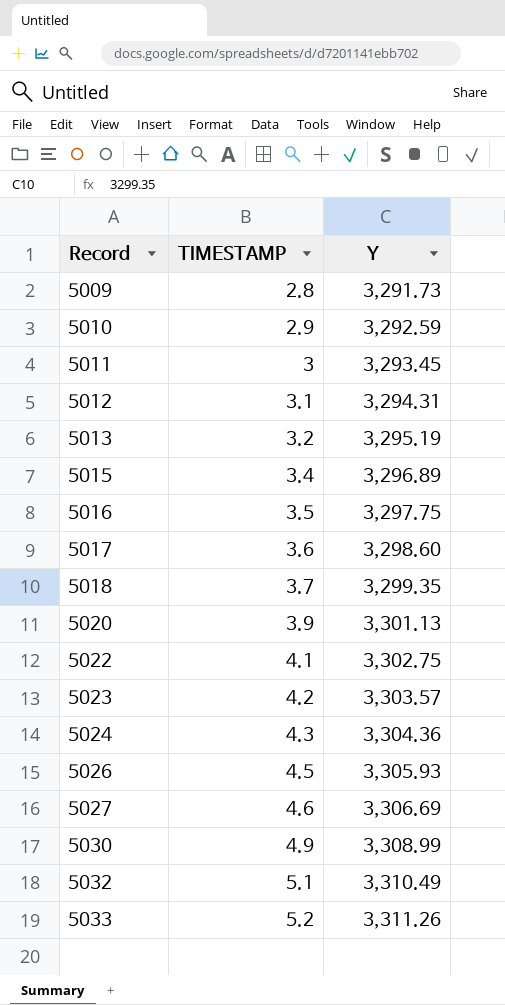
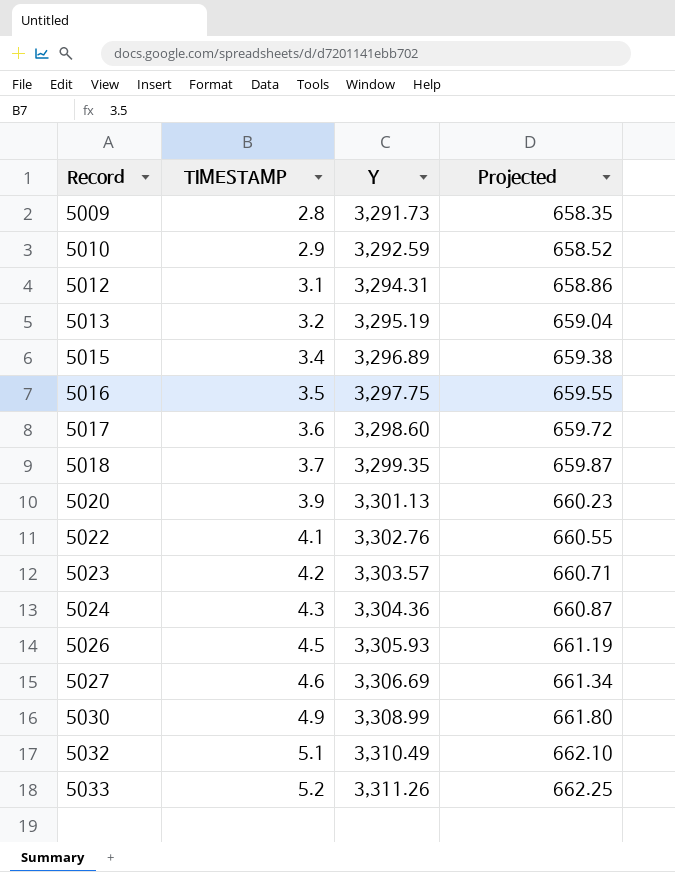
column Projected | formula: none -> [Y] * 0.2
row 5011: 3 | 3,293.45 -> none
5022 | Y: 3,302.75 -> 3,302.76

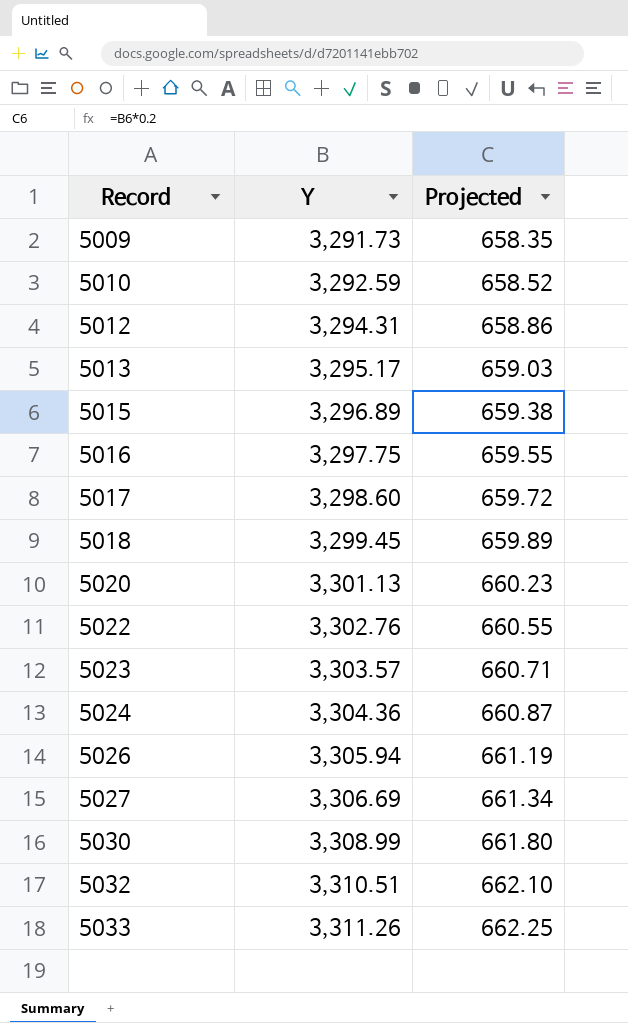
column TIMESTAMP | position: 2 -> none
5013 | Y: 3,295.19 -> 3,295.17
5013 | Projected: 659.04 -> 659.03
5018 | Y: 3,299.35 -> 3,299.45
5018 | Projected: 659.87 -> 659.89
5026 | Y: 3,305.93 -> 3,305.94
5032 | Y: 3,310.49 -> 3,310.51

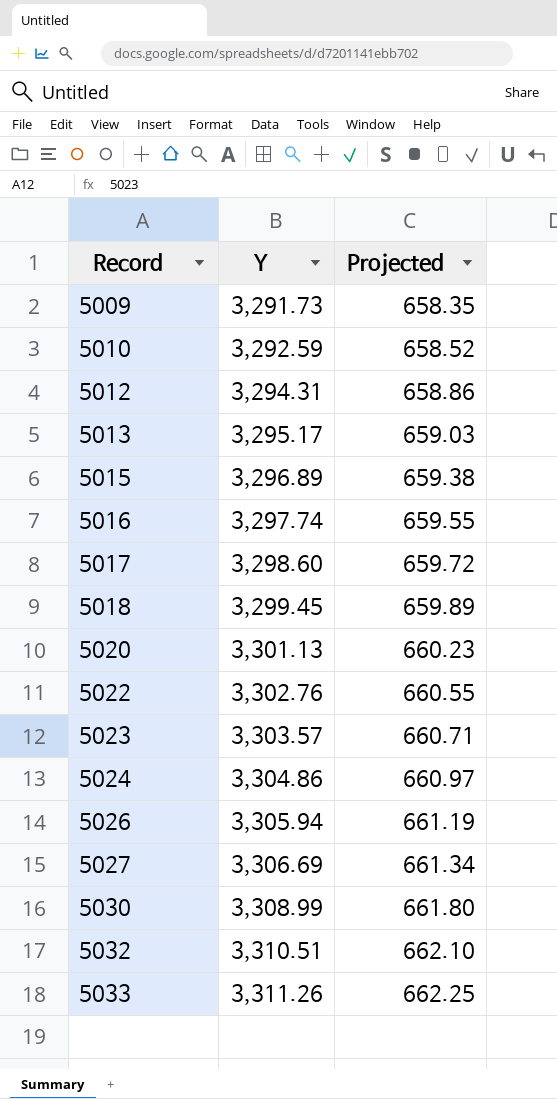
5016 | Y: 3,297.75 -> 3,297.74
5024 | Y: 3,304.36 -> 3,304.86
5024 | Projected: 660.87 -> 660.97

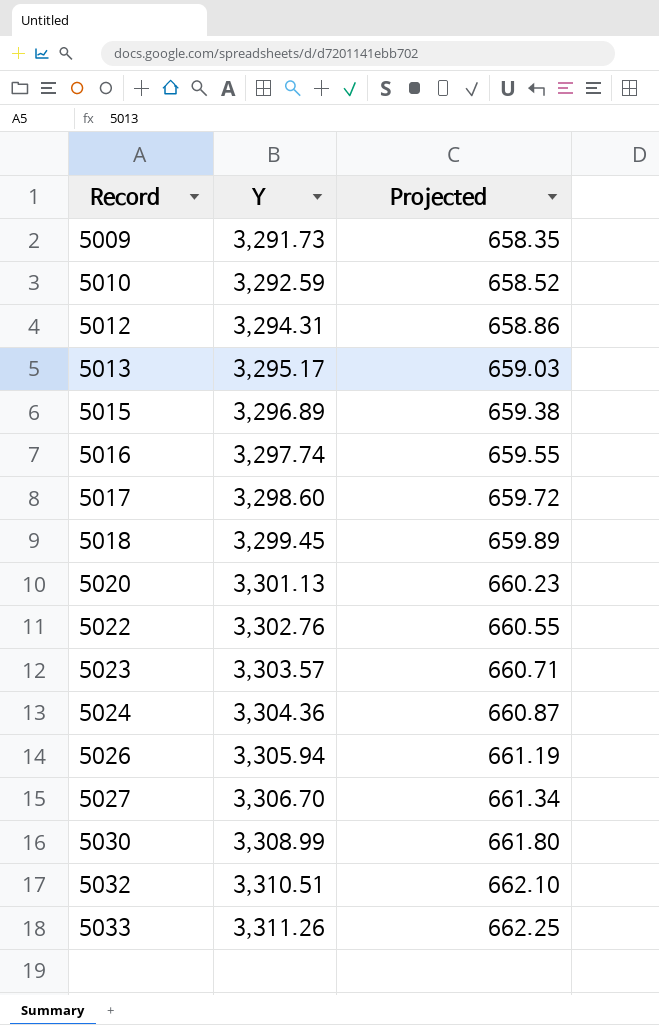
5024 | Y: 3,304.86 -> 3,304.36
5024 | Projected: 660.97 -> 660.87
5027 | Y: 3,306.69 -> 3,306.70

